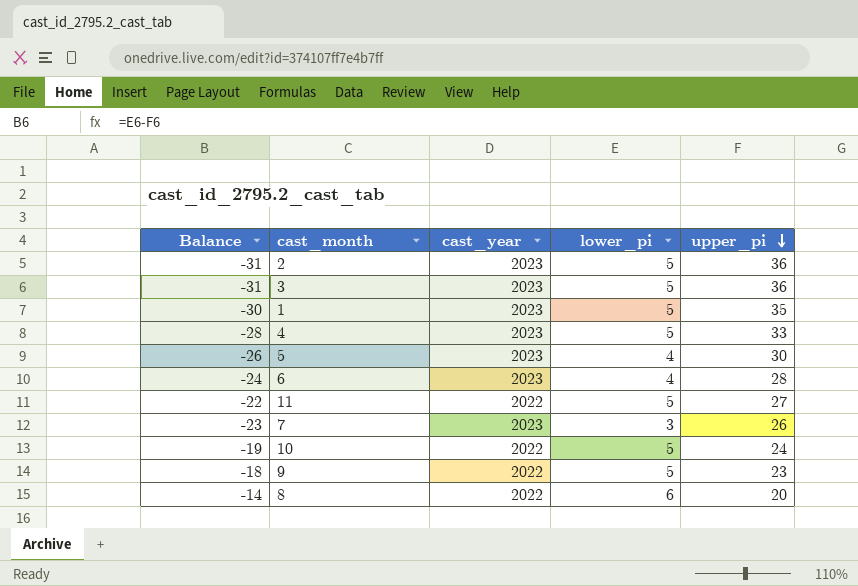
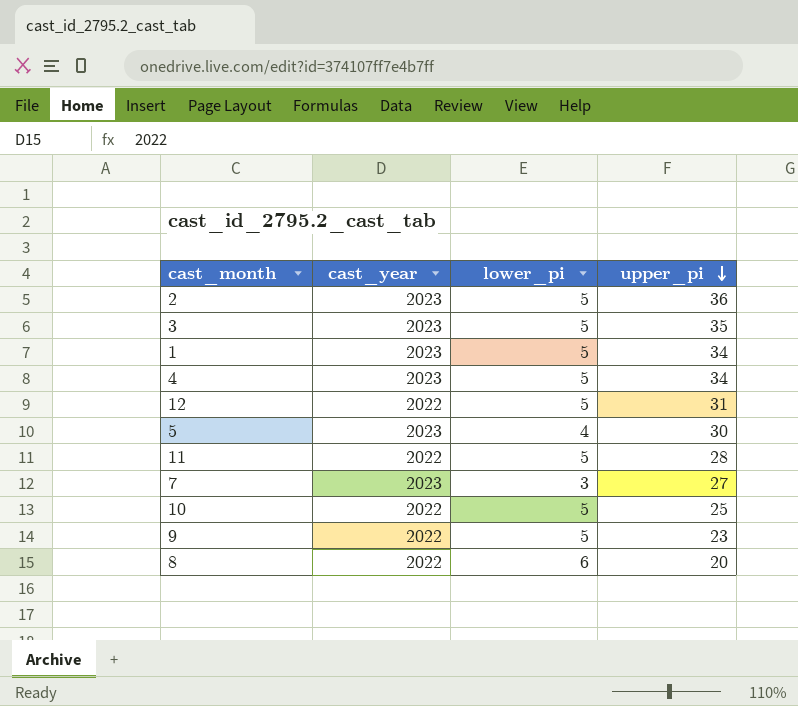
column Balance | formula: [lower_pi] - [upper_pi] -> none
row 6: -24 | 2023 | 4 | 28 -> none
3 | upper_pi: 36 -> 35
1 | upper_pi: 35 -> 34
4 | upper_pi: 33 -> 34
row 12: none -> 2022 | 5 | 31
11 | upper_pi: 27 -> 28
7 | upper_pi: 26 -> 27
10 | upper_pi: 24 -> 25

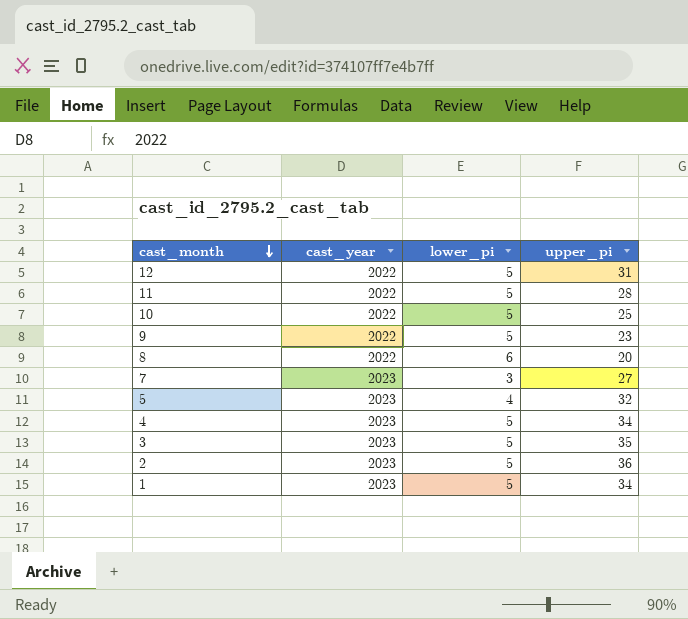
row order: upper_pi descending -> cast_month descending
5 | upper_pi: 30 -> 32

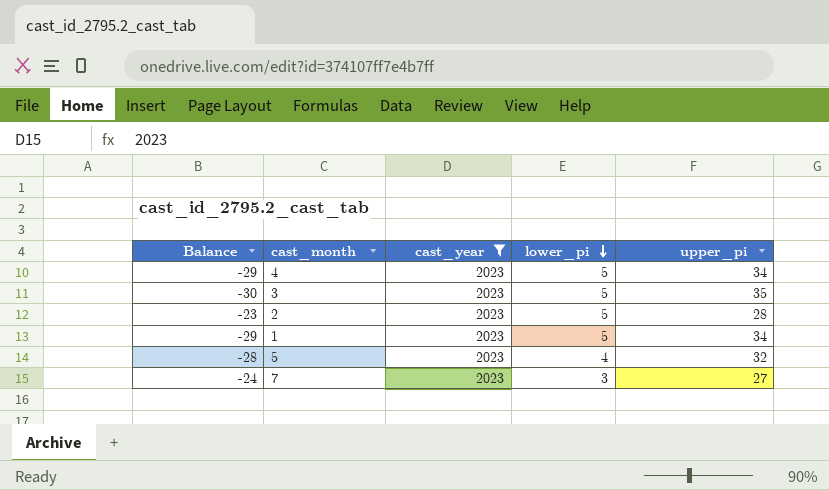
filter: none -> cast_year = 2023
row order: cast_month descending -> lower_pi descending
column Balance | formula: none -> [lower_pi] - [upper_pi]
2 | upper_pi: 36 -> 28

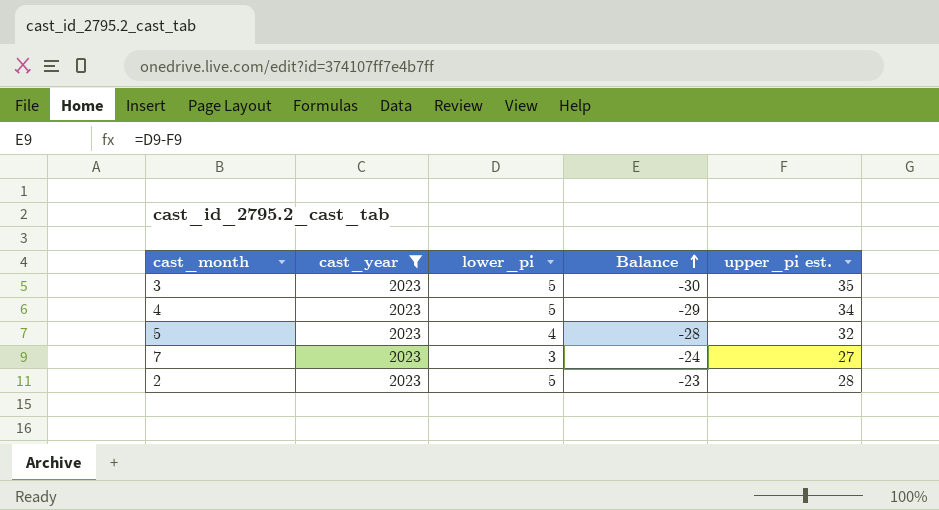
row order: lower_pi descending -> Balance ascending
column Balance | position: 1 -> 4
column name: upper_pi -> upper_pi est.
row 1: -29 | 2023 | 5 | 34 -> none

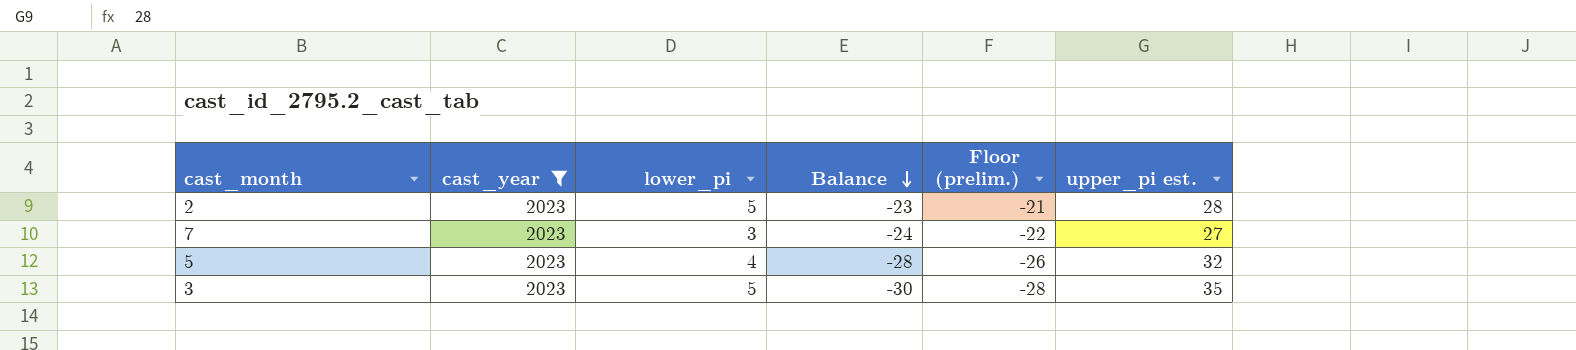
row order: Balance ascending -> Balance descending
column Floor (prelim.) | formula: none -> [Balance] + 2
row 4: 2023 | 5 | -29 | 34 -> none

